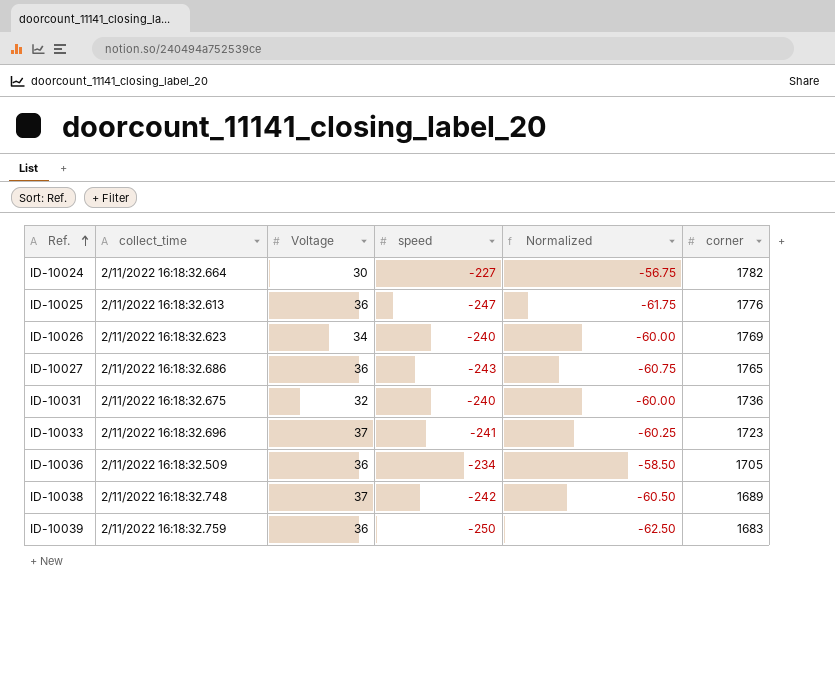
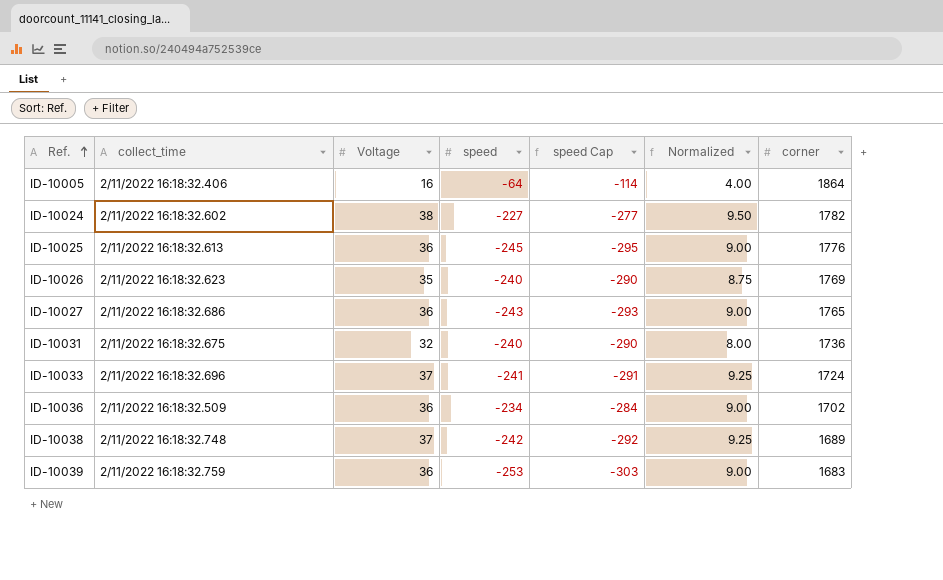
column speed Cap | formula: none -> [speed] - 50
column Normalized | formula: [speed] * 0.25 -> [Voltage] * 0.25
row ID-10005: none -> 2/11/2022 16:18:32.406 | 16 | -64 | -114 | 4.00 | 1864
ID-10024 | collect_time: 2/11/2022 16:18:32.664 -> 2/11/2022 16:18:32.602
ID-10024 | Voltage: 30 -> 38
ID-10025 | speed: -247 -> -245
ID-10026 | Voltage: 34 -> 35
ID-10033 | corner: 1723 -> 1724
ID-10036 | corner: 1705 -> 1702
ID-10039 | speed: -250 -> -253

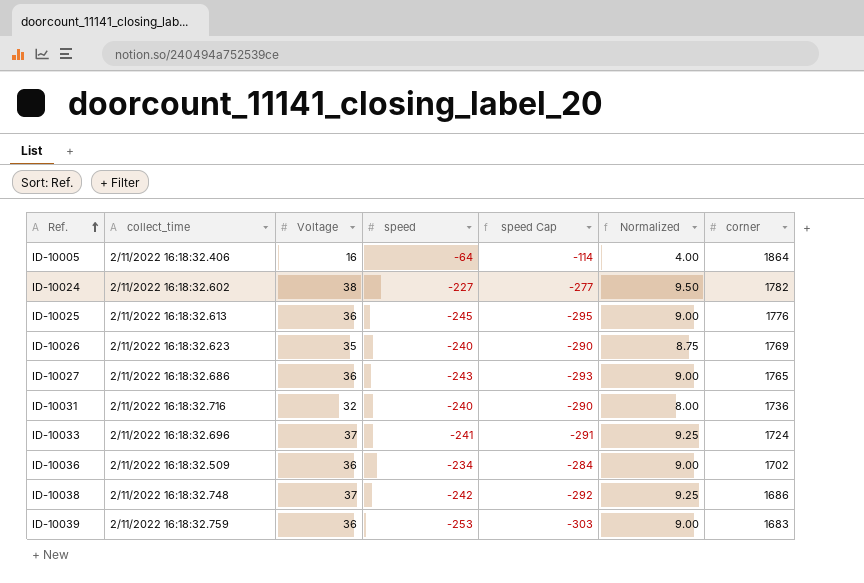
ID-10031 | collect_time: 2/11/2022 16:18:32.675 -> 2/11/2022 16:18:32.716
ID-10038 | corner: 1689 -> 1686

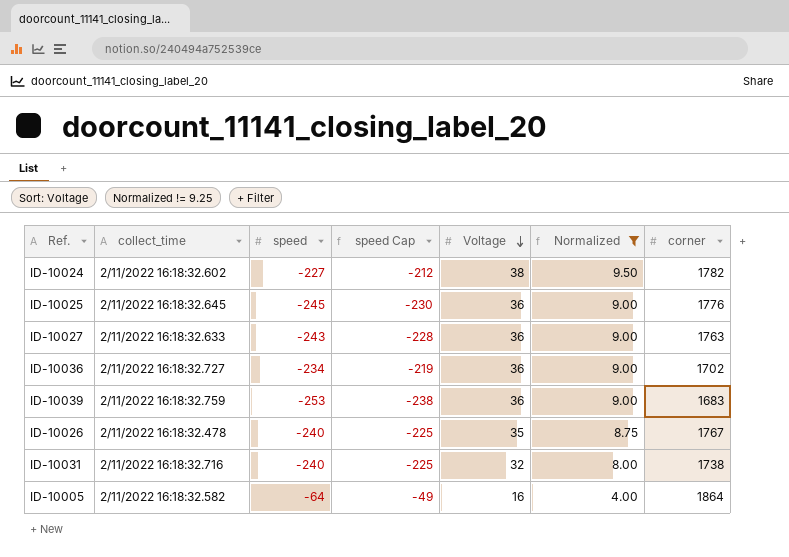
filter: none -> Normalized != 9.25
row order: Ref. ascending -> Voltage descending
column speed Cap | formula: [speed] - 50 -> [speed] + 15
column Voltage | position: 3 -> 5
ID-10025 | collect_time: 2/11/2022 16:18:32.613 -> 2/11/2022 16:18:32.645
ID-10027 | collect_time: 2/11/2022 16:18:32.686 -> 2/11/2022 16:18:32.633
ID-10027 | corner: 1765 -> 1763
ID-10036 | collect_time: 2/11/2022 16:18:32.509 -> 2/11/2022 16:18:32.727
ID-10026 | collect_time: 2/11/2022 16:18:32.623 -> 2/11/2022 16:18:32.478
ID-10026 | corner: 1769 -> 1767
ID-10031 | corner: 1736 -> 1738
ID-10005 | collect_time: 2/11/2022 16:18:32.406 -> 2/11/2022 16:18:32.582

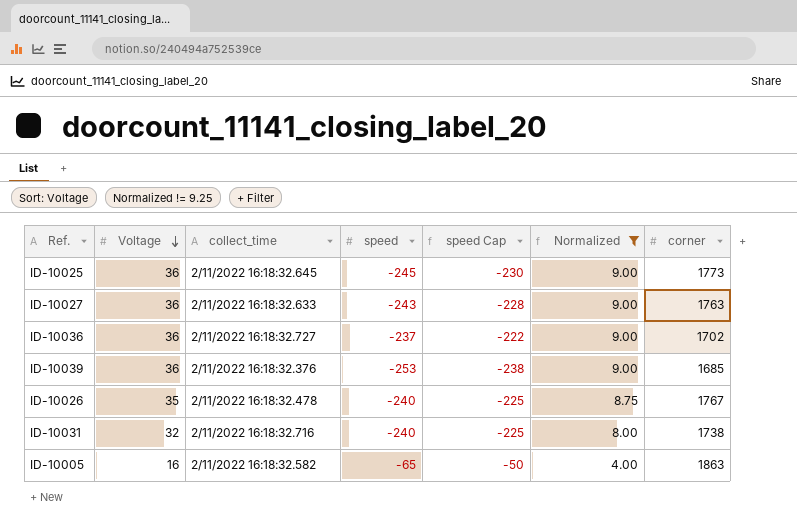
column Voltage | position: 5 -> 2
row ID-10024: 2/11/2022 16:18:32.602 | -227 | -212 | 38 | 9.50 | 1782 -> none
ID-10025 | corner: 1776 -> 1773
ID-10036 | speed: -234 -> -237
ID-10036 | speed Cap: -219 -> -222
ID-10039 | collect_time: 2/11/2022 16:18:32.759 -> 2/11/2022 16:18:32.376
ID-10039 | corner: 1683 -> 1685
ID-10005 | speed: -64 -> -65
ID-10005 | speed Cap: -49 -> -50
ID-10005 | corner: 1864 -> 1863

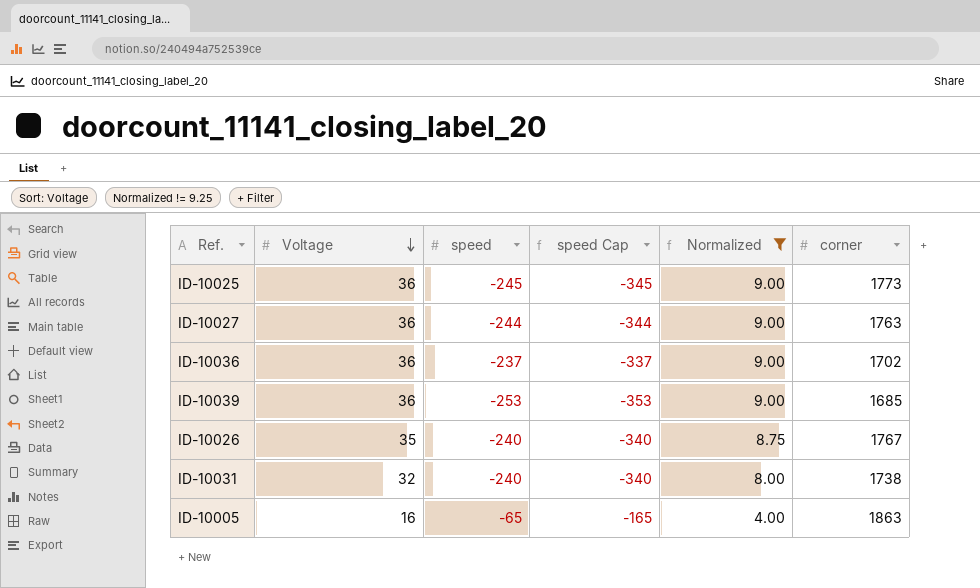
column collect_time | position: 3 -> none
column speed Cap | formula: [speed] + 15 -> [speed] - 100
ID-10027 | speed: -243 -> -244

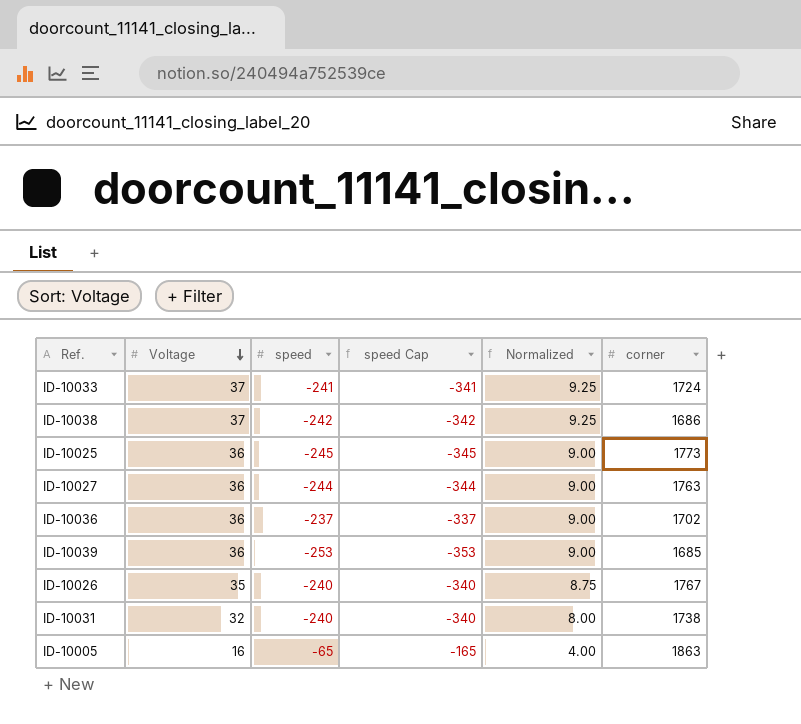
filter: Normalized != 9.25 -> none

